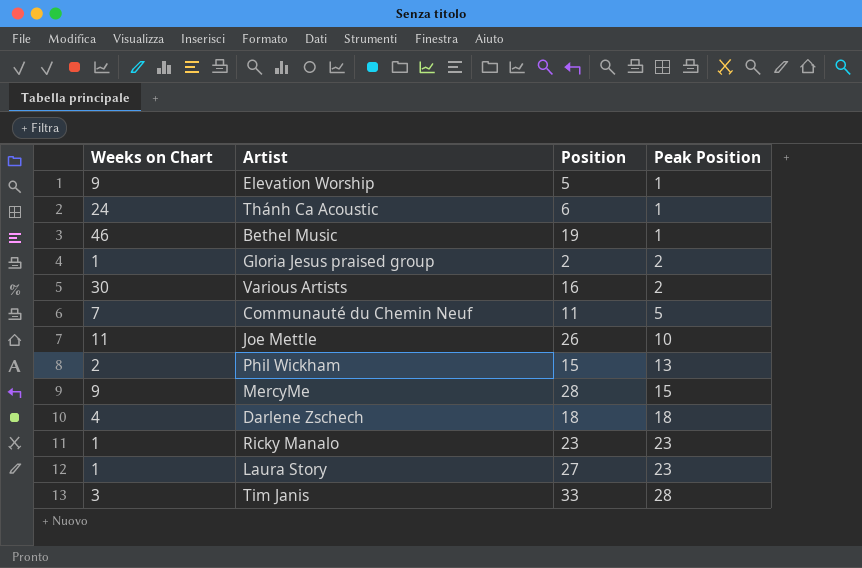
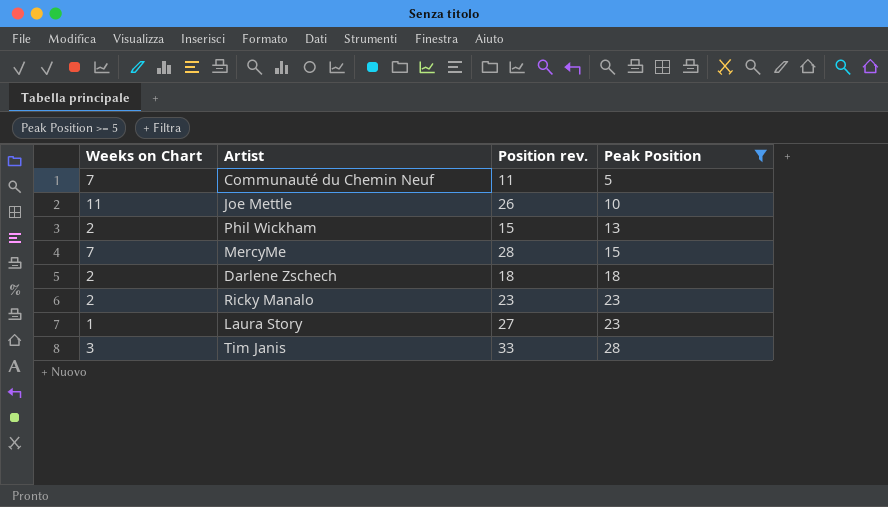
filter: none -> Peak Position >= 5
column name: Position -> Position rev.
MercyMe | Weeks on Chart: 9 -> 7
Darlene Zschech | Weeks on Chart: 4 -> 2
Ricky Manalo | Weeks on Chart: 1 -> 2

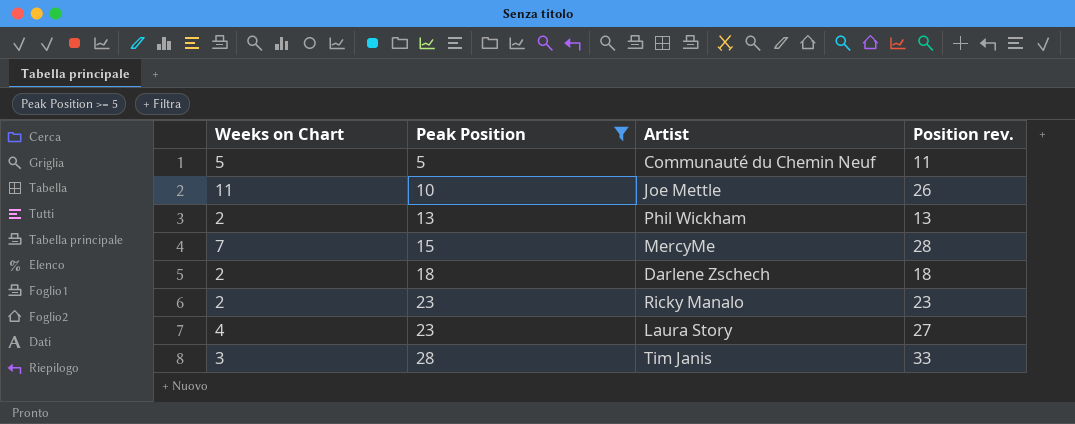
column Peak Position | position: 4 -> 2
Communauté du Chemin Neuf | Weeks on Chart: 7 -> 5
Phil Wickham | Position rev.: 15 -> 13
Laura Story | Weeks on Chart: 1 -> 4

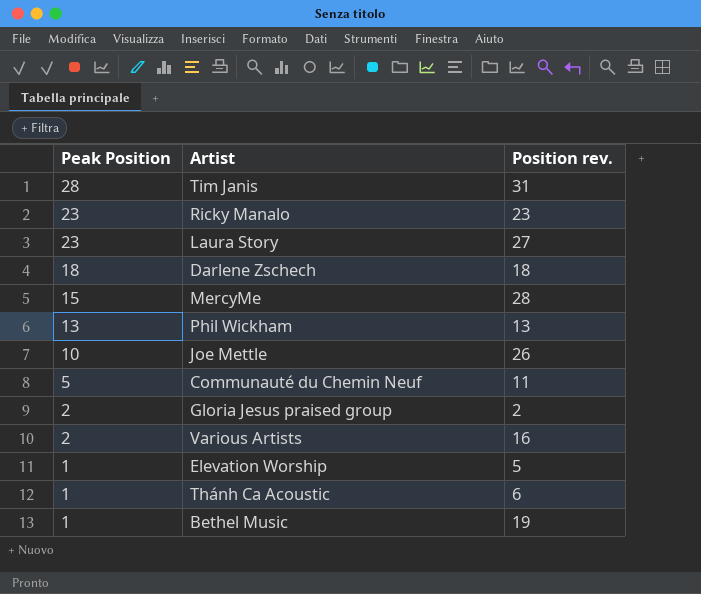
filter: Peak Position >= 5 -> none
row order: Peak Position ascending -> Peak Position descending
column Weeks on Chart | position: 1 -> none
Tim Janis | Position rev.: 33 -> 31

